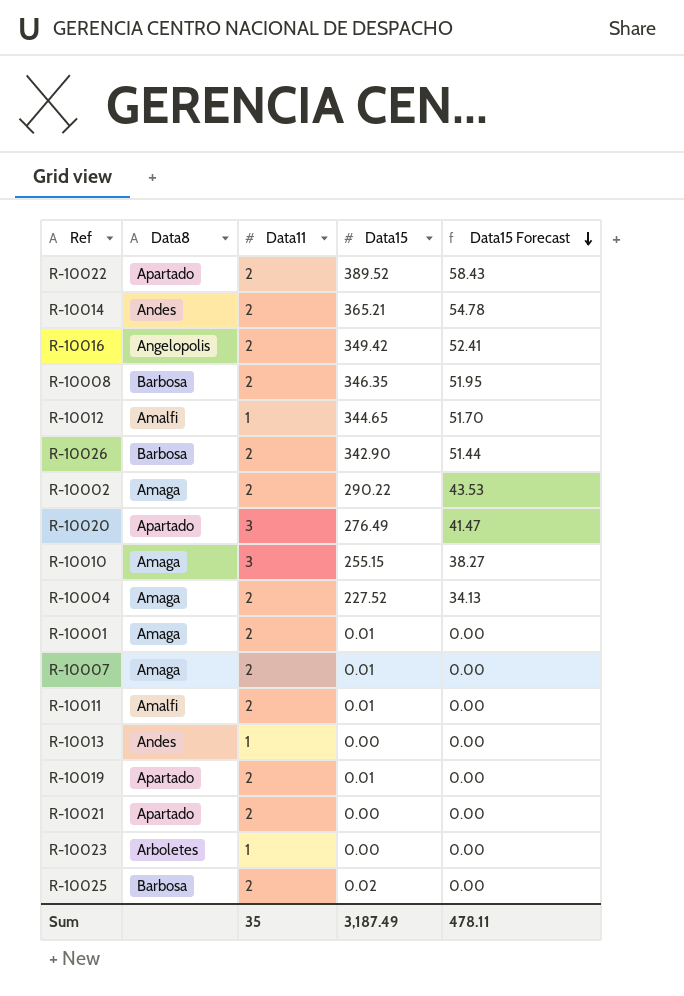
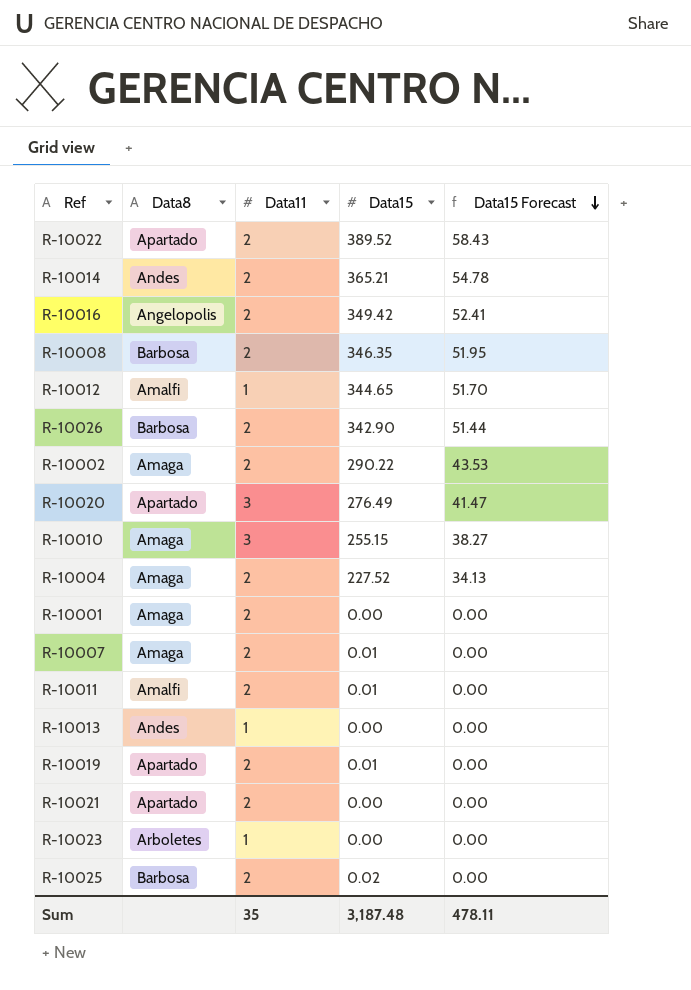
R-10001 | Data15: 0.01 -> 0.00
Sum | Data15: 3,187.49 -> 3,187.48

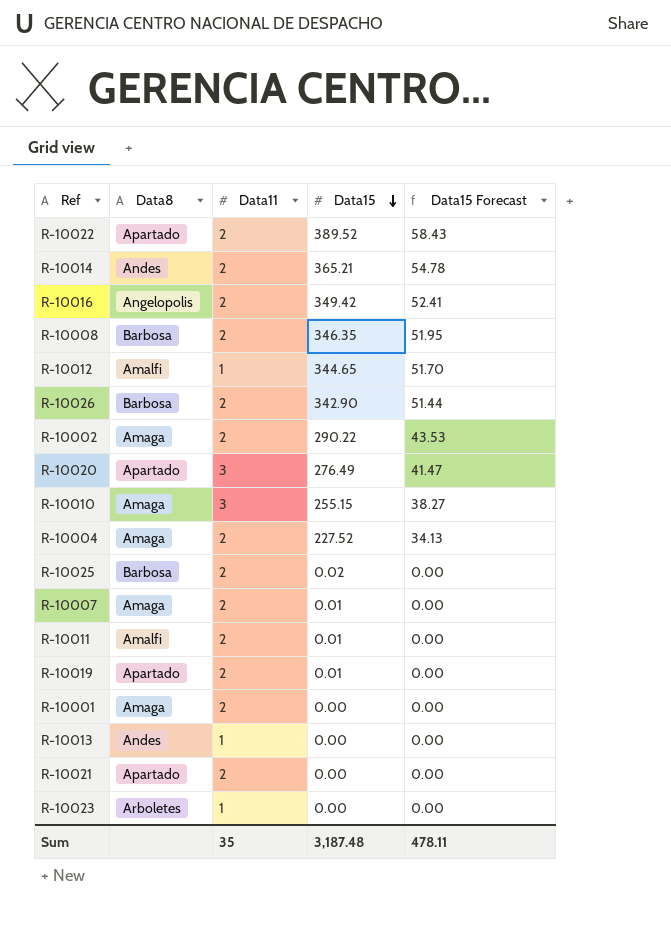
row order: Data15 Forecast descending -> Data15 descending

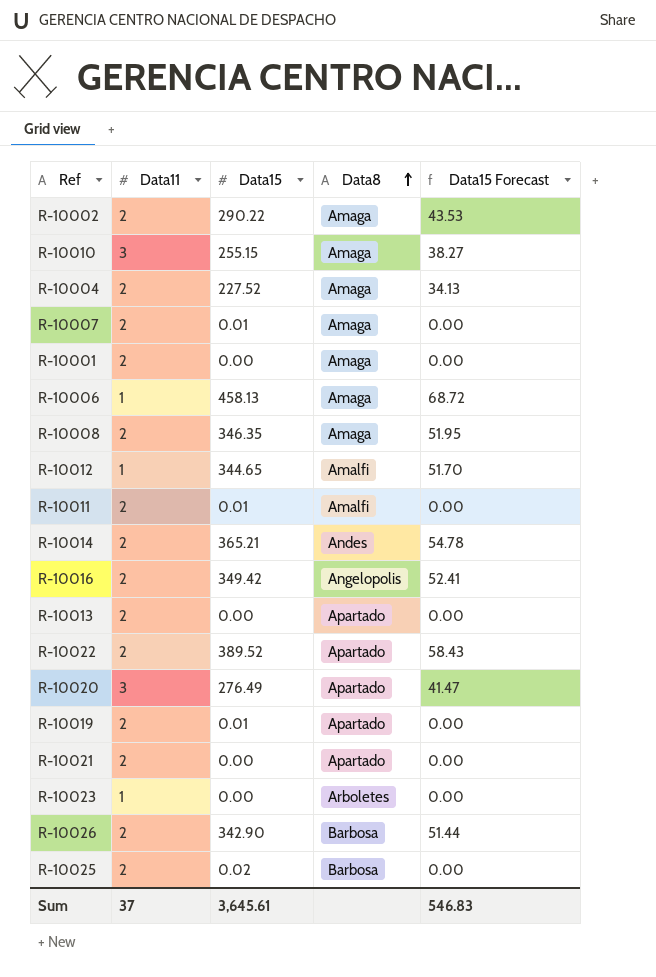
row order: Data15 descending -> Data8 ascending
column Data8 | position: 2 -> 4
row R-10006: none -> 1 | 458.13 | Amaga | 68.72
R-10008 | Data8: Barbosa -> Amaga
R-10013 | Data11: 1 -> 2
R-10013 | Data8: Andes -> Apartado
Sum | Data11: 35 -> 37
Sum | Data15: 3,187.48 -> 3,645.61
Sum | Data15 Forecast: 478.11 -> 546.83

